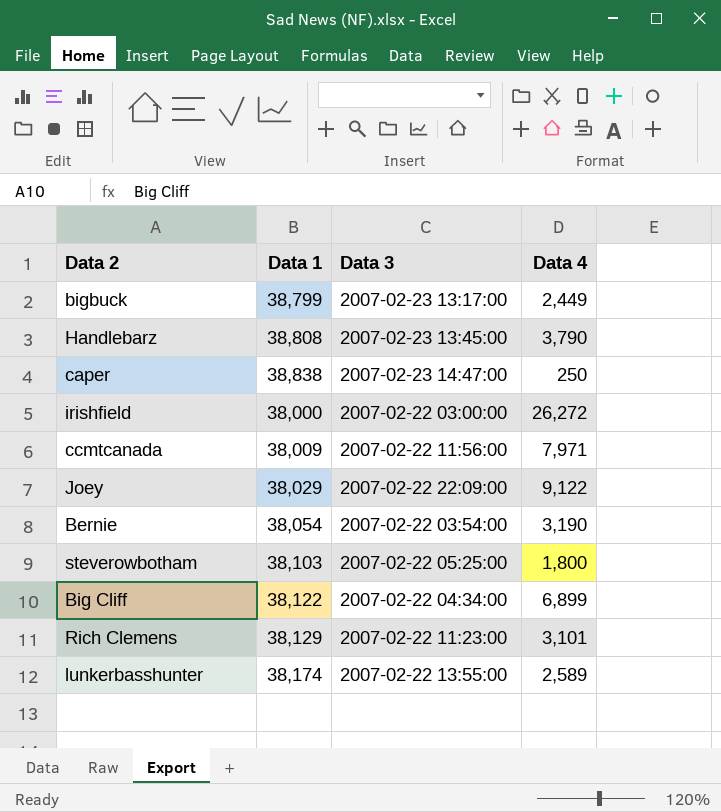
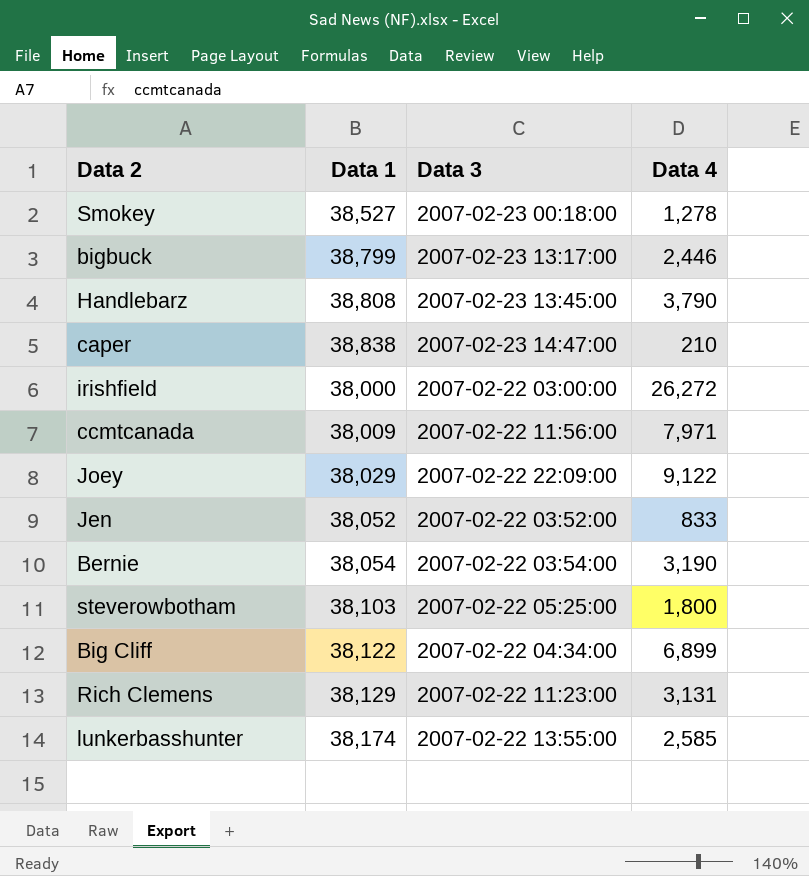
row Smokey: none -> 38,527 | 2007-02-23 00:18:00 | 1,278
bigbuck | Data 4: 2,449 -> 2,446
caper | Data 4: 250 -> 210
row Jen: none -> 38,052 | 2007-02-22 03:52:00 | 833
Rich Clemens | Data 4: 3,101 -> 3,131
lunkerbasshunter | Data 4: 2,589 -> 2,585

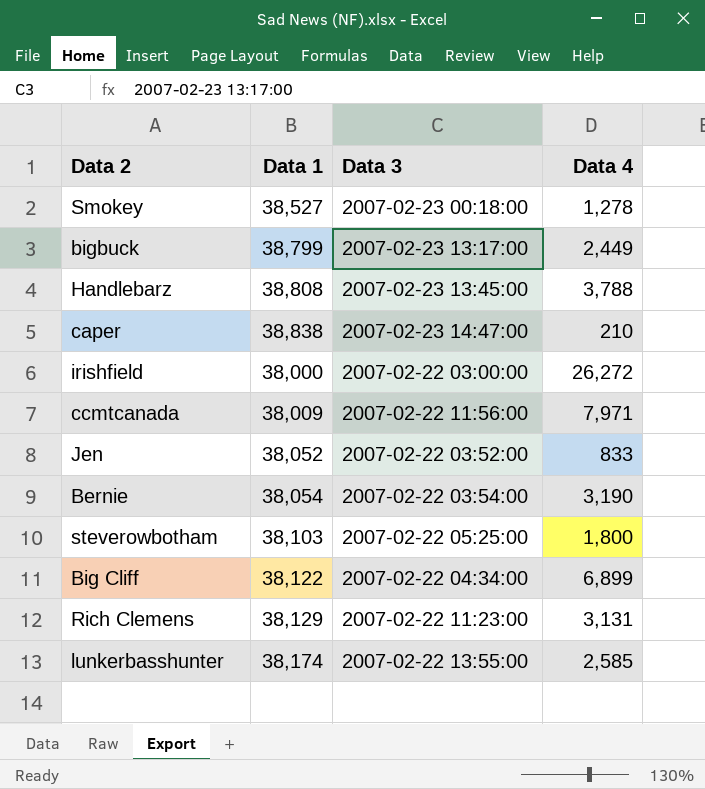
row Joey: 38,029 | 2007-02-22 22:09:00 | 9,122 -> none
bigbuck | Data 4: 2,446 -> 2,449
Handlebarz | Data 4: 3,790 -> 3,788

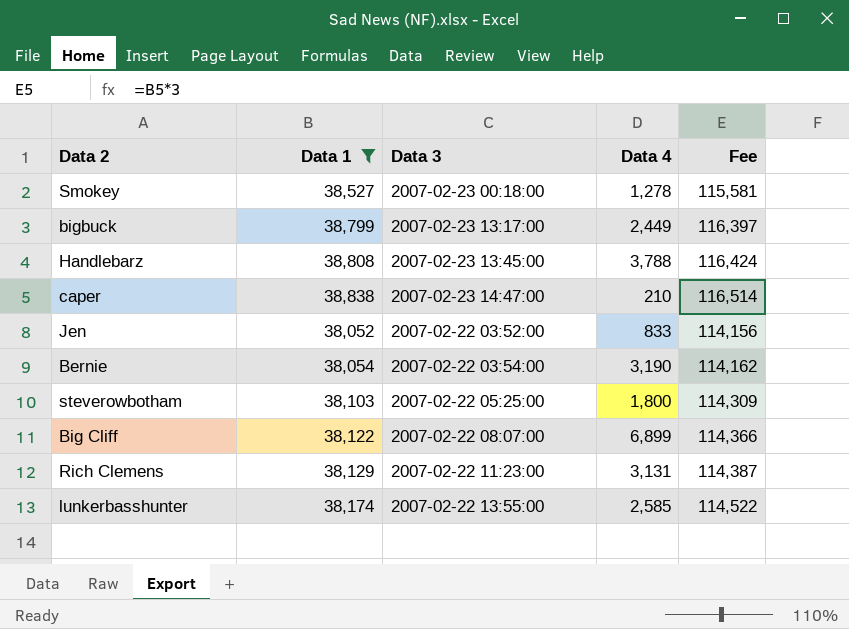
filter: none -> Data 1 >= 38,052
column Fee | formula: none -> [Data 1] * 3
Big Cliff | Data 3: 2007-02-22 04:34:00 -> 2007-02-22 08:07:00

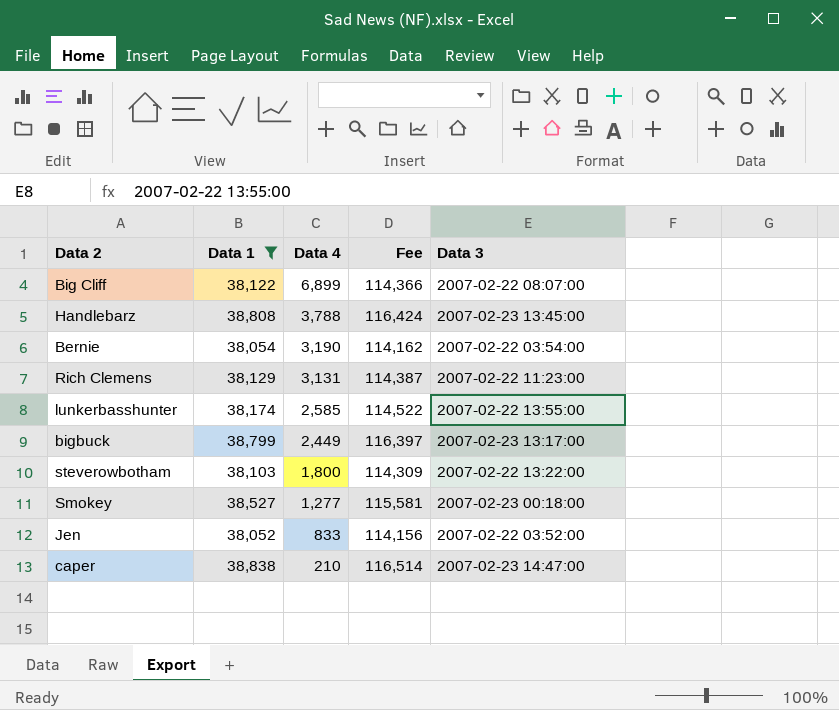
row order: none -> Data 4 descending
column Data 3 | position: 3 -> 5
steverowbotham | Data 3: 2007-02-22 05:25:00 -> 2007-02-22 13:22:00
Smokey | Data 4: 1,278 -> 1,277

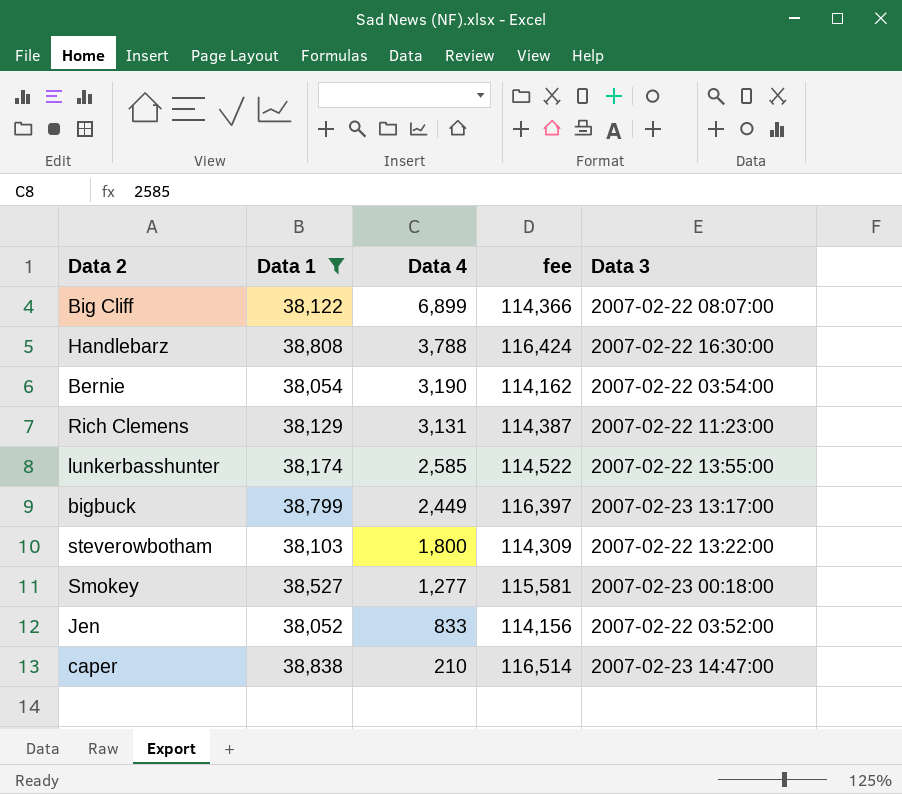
column name: Fee -> fee
Handlebarz | Data 3: 2007-02-23 13:45:00 -> 2007-02-22 16:30:00

